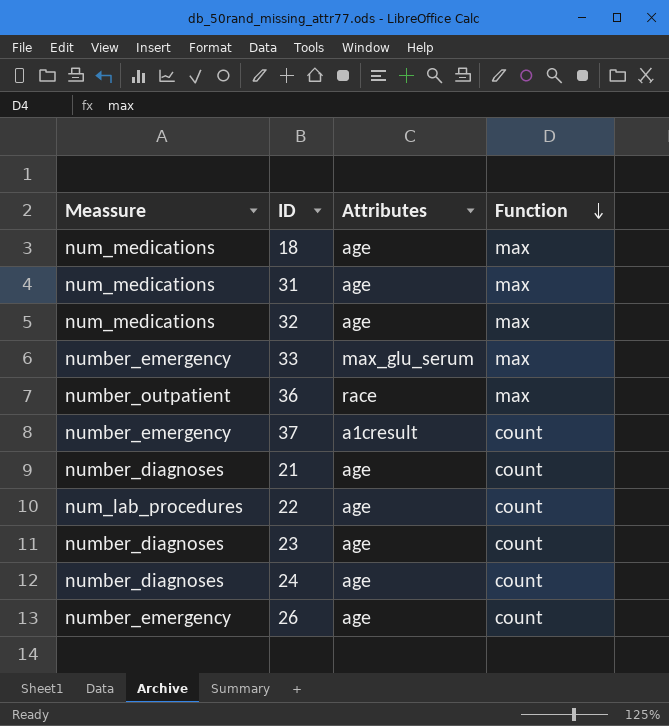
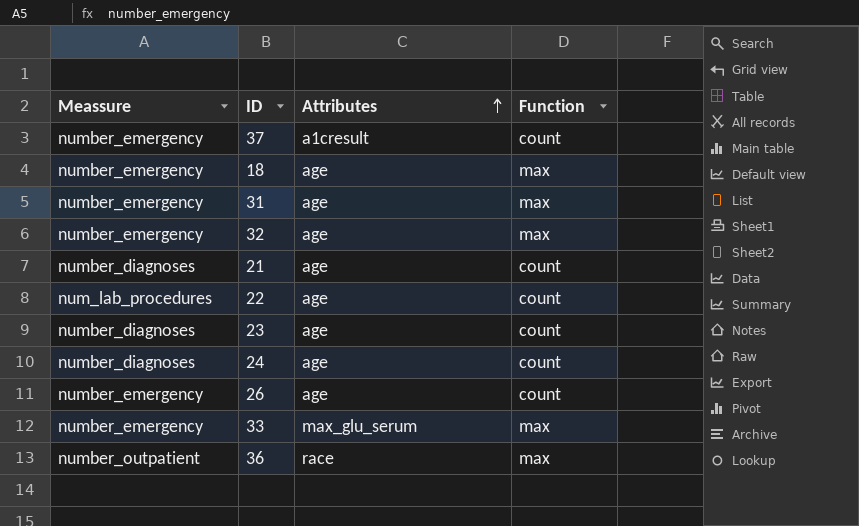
row order: Function descending -> Attributes ascending
18 | Meassure: num_medications -> number_emergency
31 | Meassure: num_medications -> number_emergency
32 | Meassure: num_medications -> number_emergency

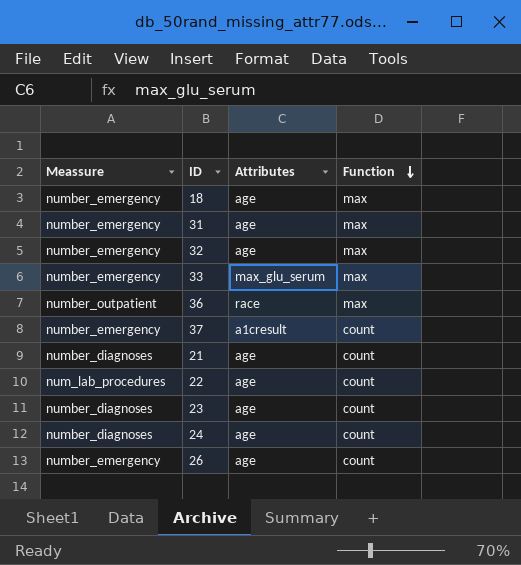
row order: Attributes ascending -> Function descending

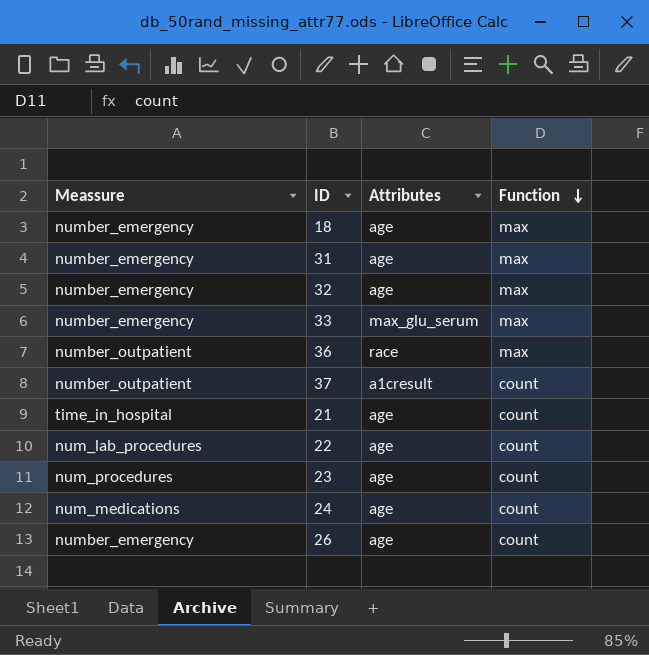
37 | Meassure: number_emergency -> number_outpatient
21 | Meassure: number_diagnoses -> time_in_hospital
23 | Meassure: number_diagnoses -> num_procedures
24 | Meassure: number_diagnoses -> num_medications

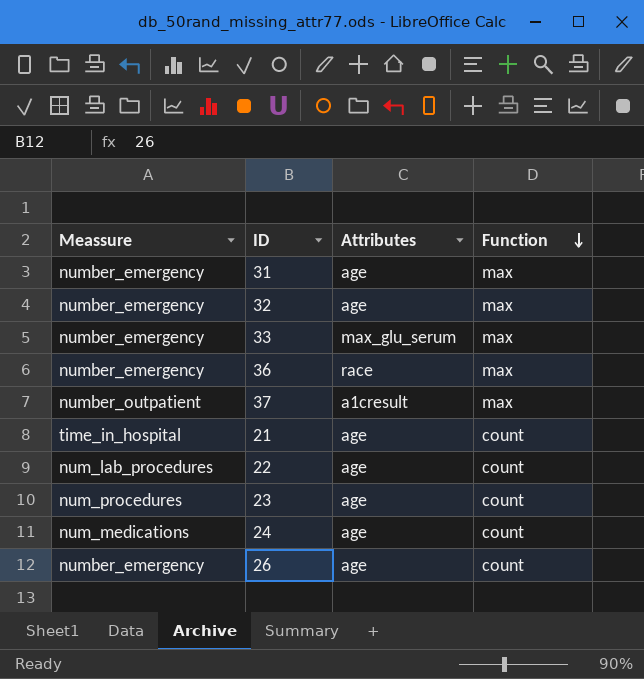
row 18: number_emergency | age | max -> none
36 | Meassure: number_outpatient -> number_emergency
37 | Function: count -> max

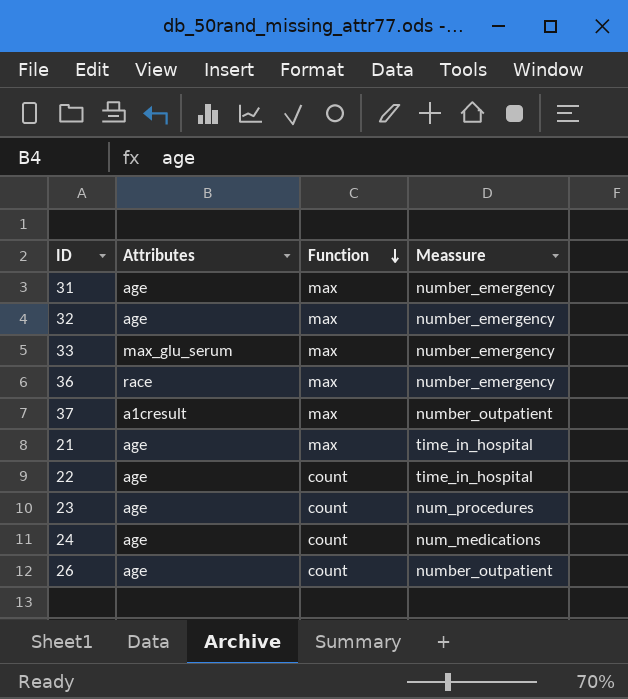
column Meassure | position: 1 -> 4
21 | Function: count -> max
22 | Meassure: num_lab_procedures -> time_in_hospital
26 | Meassure: number_emergency -> number_outpatient

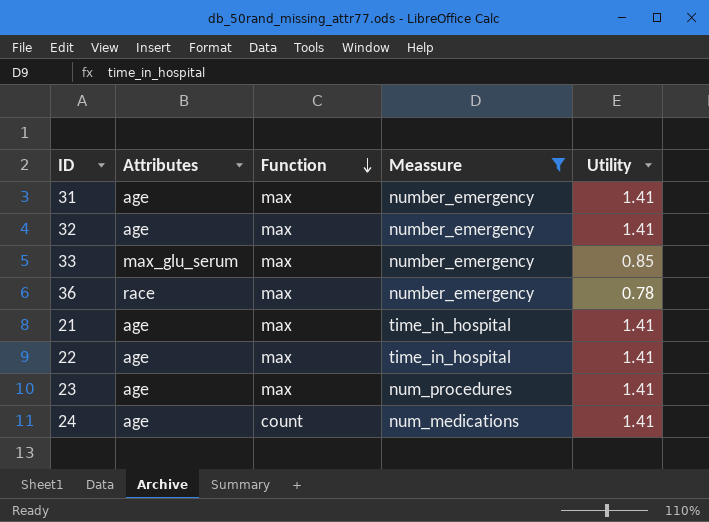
filter: none -> Meassure != number_outpatient
column Utility | position: none -> 5
22 | Function: count -> max
23 | Function: count -> max

